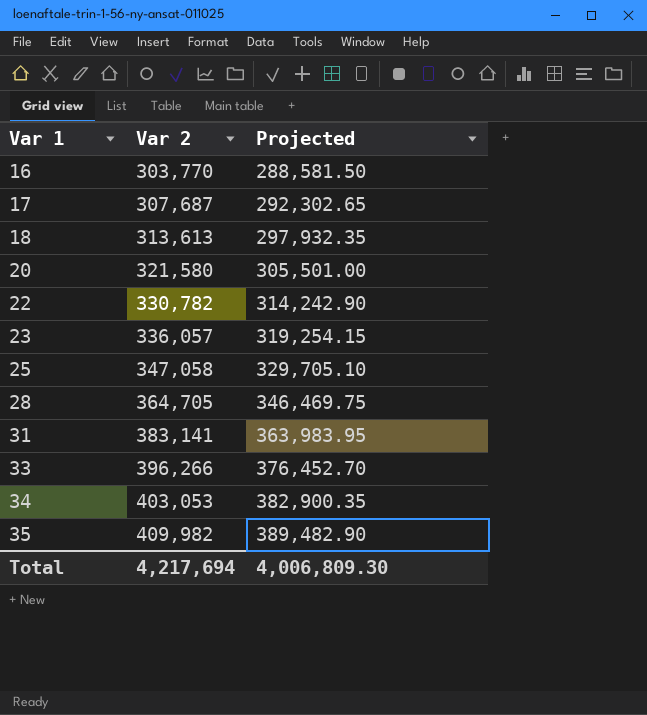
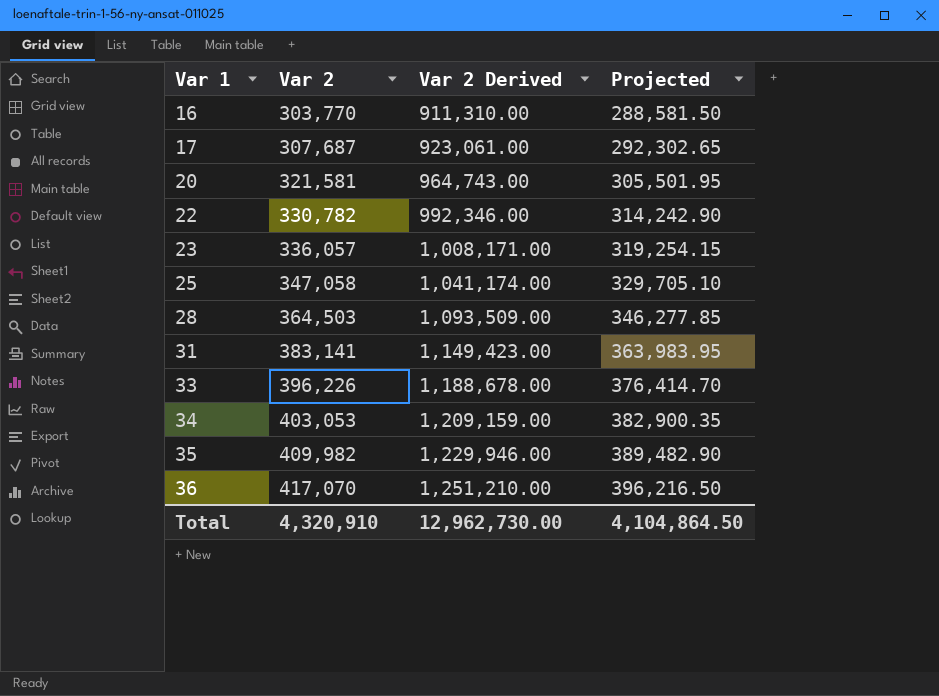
column Var 2 Derived | formula: none -> [Var 2] * 3
row 18: 313,613 | 297,932.35 -> none
20 | Var 2: 321,580 -> 321,581
20 | Projected: 305,501.00 -> 305,501.95
28 | Var 2: 364,705 -> 364,503
28 | Projected: 346,469.75 -> 346,277.85
33 | Var 2: 396,266 -> 396,226
33 | Projected: 376,452.70 -> 376,414.70
row 36: none -> 417,070 | 1,251,210.00 | 396,216.50
Total | Var 2: 4,217,694 -> 4,320,910
Total | Projected: 4,006,809.30 -> 4,104,864.50

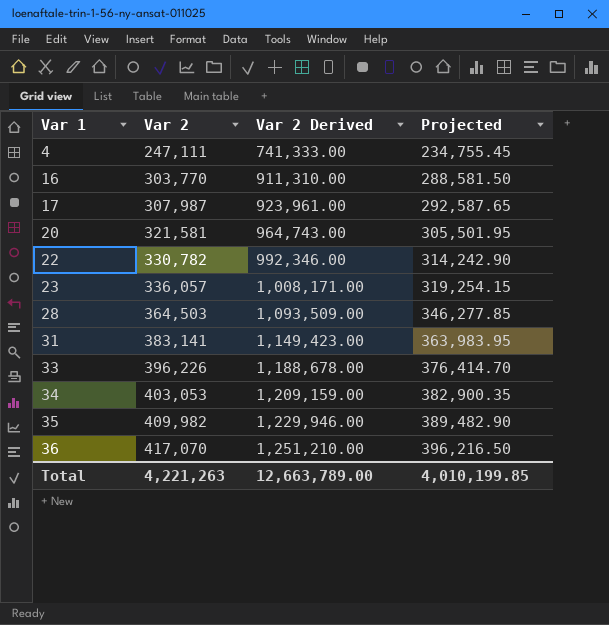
row 25: 347,058 | 1,041,174.00 | 329,705.10 -> none
row 4: none -> 247,111 | 741,333.00 | 234,755.45
17 | Var 2: 307,687 -> 307,987
17 | Var 2 Derived: 923,061.00 -> 923,961.00
17 | Projected: 292,302.65 -> 292,587.65
Total | Var 2: 4,320,910 -> 4,221,263
Total | Var 2 Derived: 12,962,730.00 -> 12,663,789.00
Total | Projected: 4,104,864.50 -> 4,010,199.85

